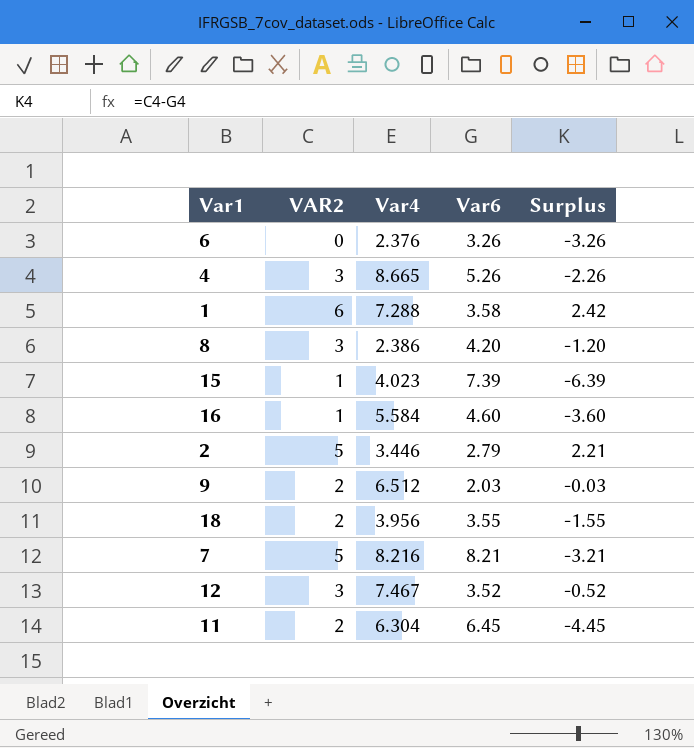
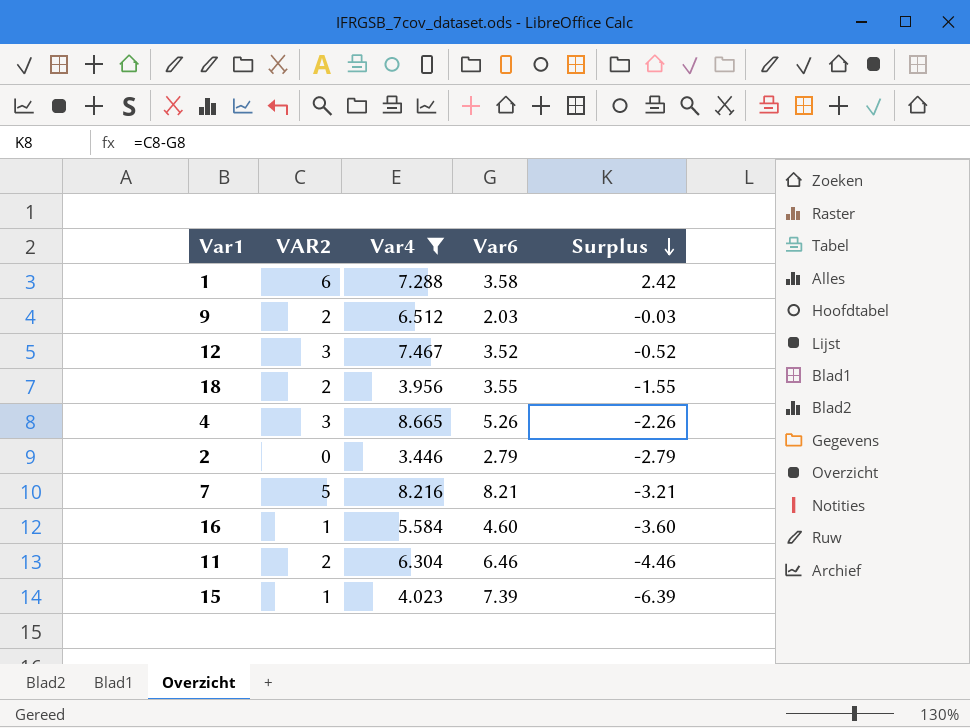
filter: none -> Var4 >= 3.446
row order: none -> Surplus descending
2 | VAR2: 5 -> 0
2 | Surplus: 2.21 -> -2.79
11 | Var6: 6.45 -> 6.46
11 | Surplus: -4.45 -> -4.46

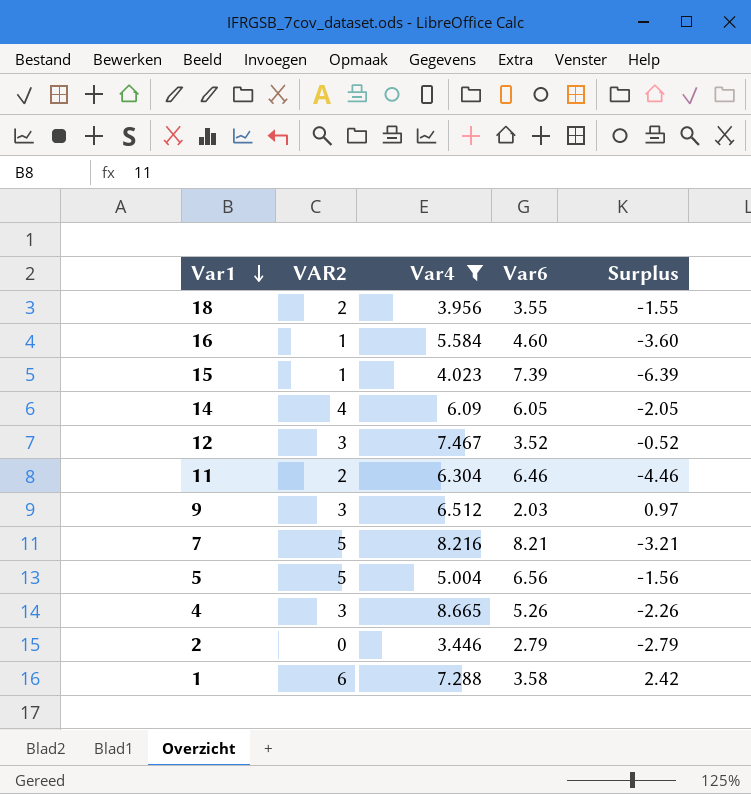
row order: Surplus descending -> Var1 descending
row 14: none -> 4 | 6.09 | 6.05 | -2.05
9 | VAR2: 2 -> 3
9 | Surplus: -0.03 -> 0.97
row 5: none -> 5 | 5.004 | 6.56 | -1.56

